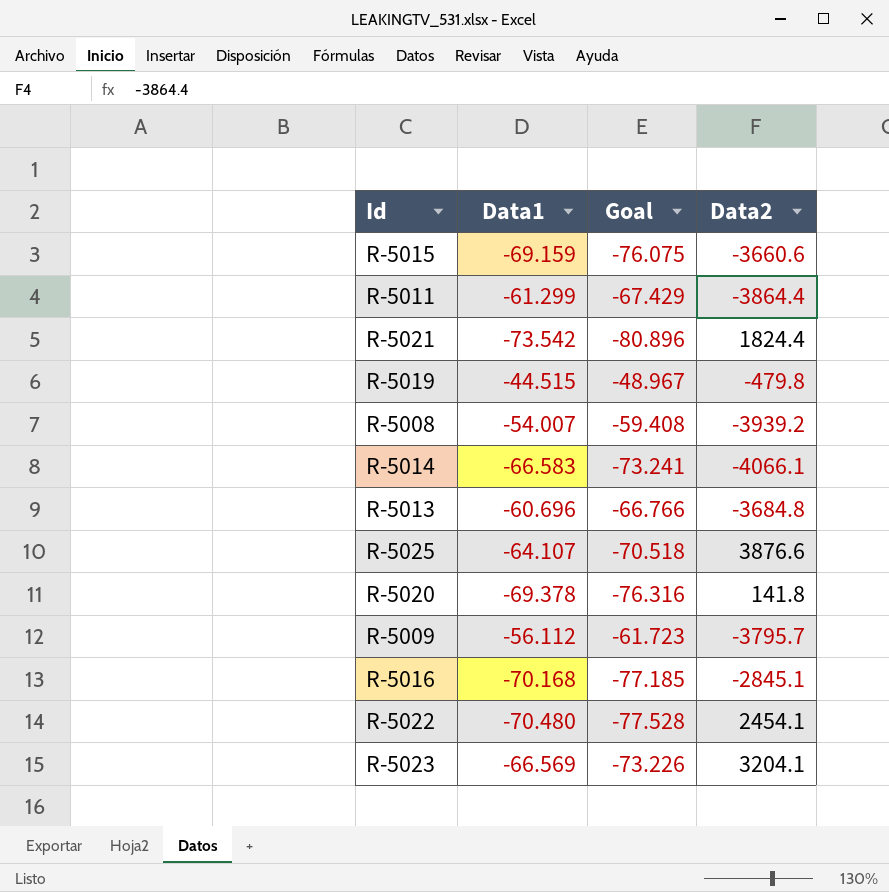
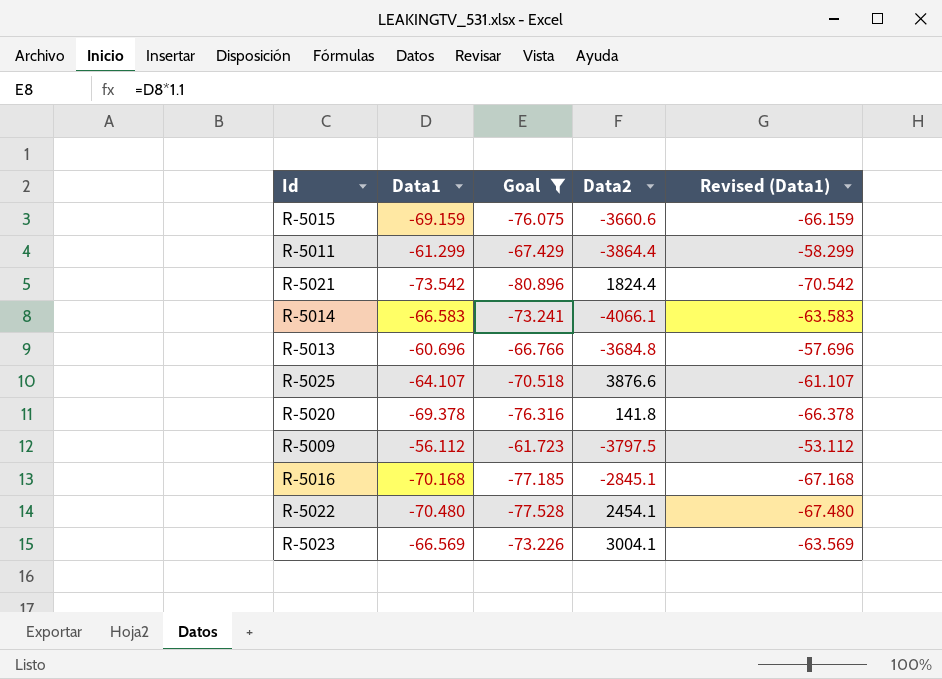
filter: none -> Goal <= -61.723
column Revised (Data1) | formula: none -> [Data1] + 3
R-5009 | Data2: -3795.7 -> -3797.5
R-5023 | Data2: 3204.1 -> 3004.1

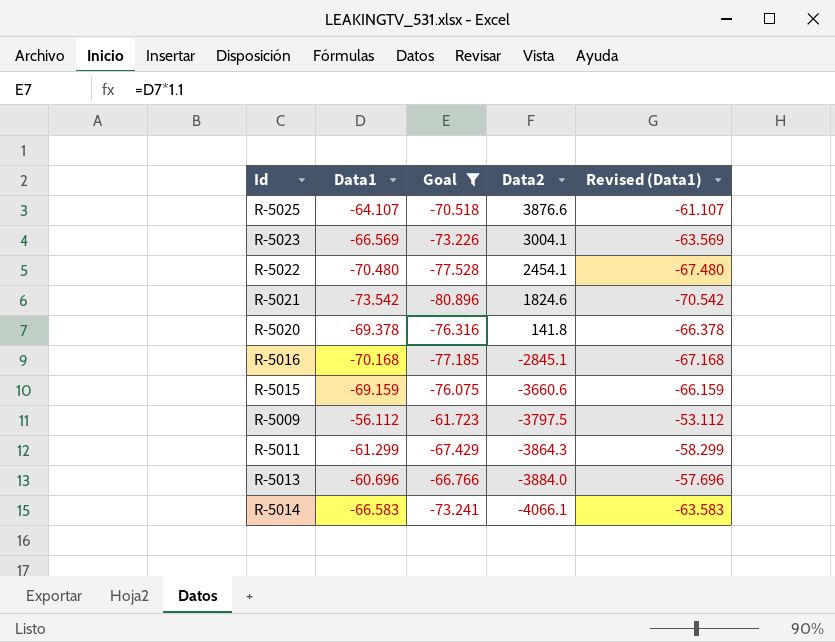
row order: none -> Data2 descending
R-5021 | Data2: 1824.4 -> 1824.6
R-5011 | Data2: -3864.4 -> -3864.3
R-5013 | Data2: -3684.8 -> -3884.0

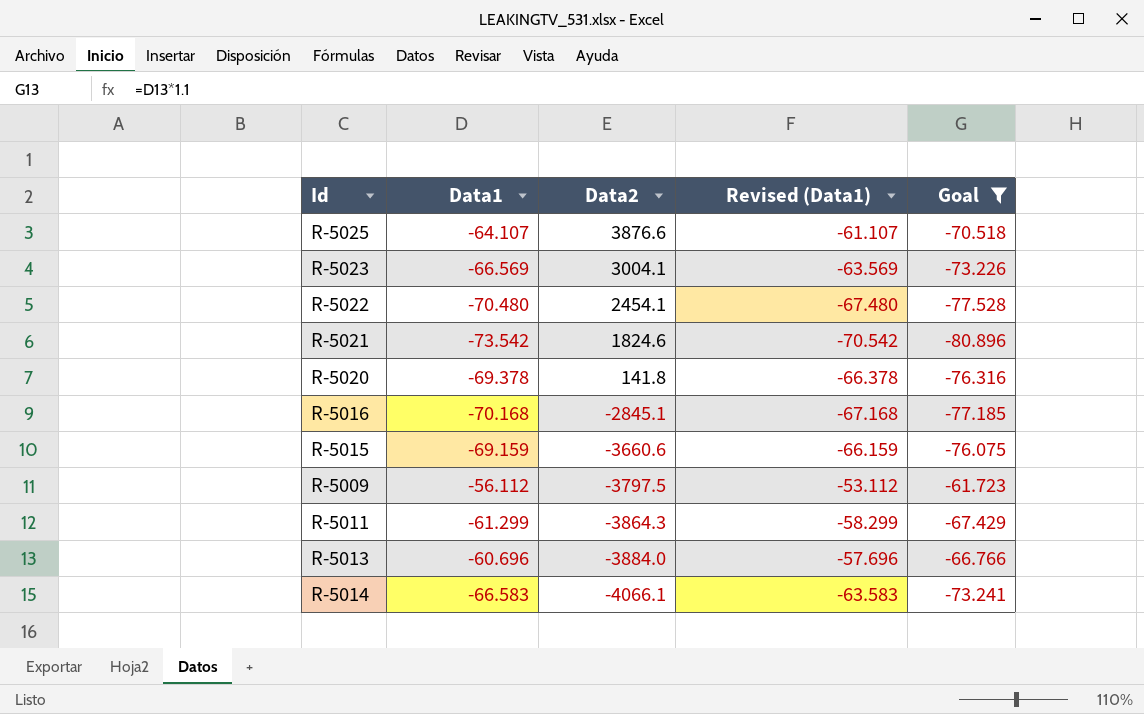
column Goal | position: 3 -> 5

